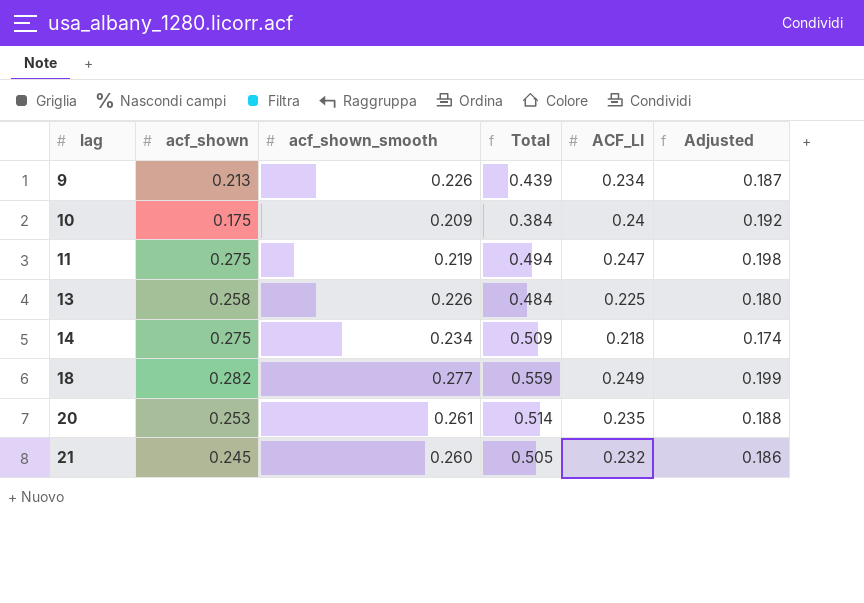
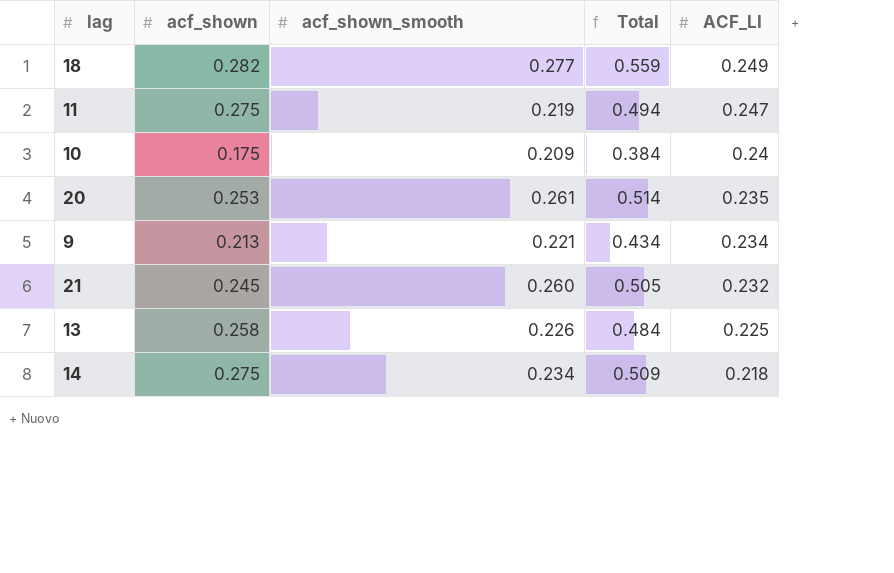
row order: lag ascending -> ACF_LI descending
column Adjusted | formula: [ACF_LI] * 0.8 -> none
9 | acf_shown_smooth: 0.226 -> 0.221
9 | Total: 0.439 -> 0.434

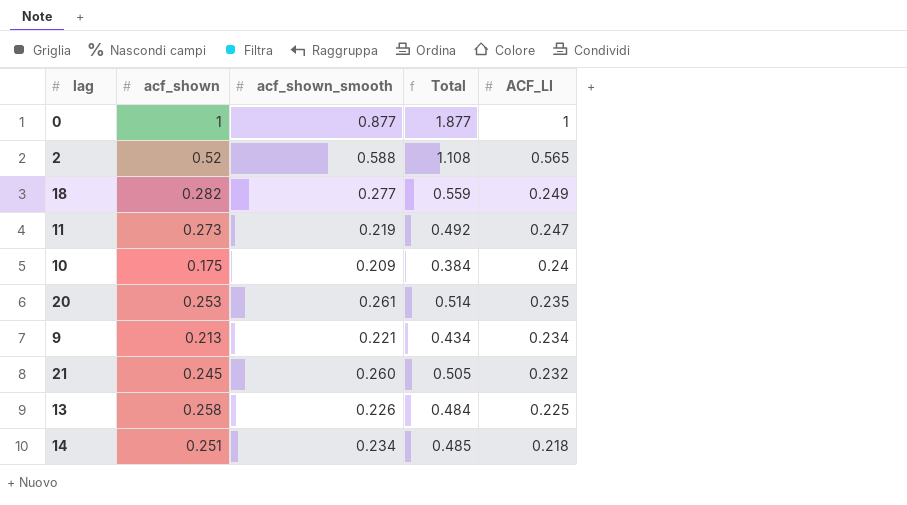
row 0: none -> 1 | 0.877 | 1.877 | 1
row 2: none -> 0.52 | 0.588 | 1.108 | 0.565
11 | acf_shown: 0.275 -> 0.273
11 | Total: 0.494 -> 0.492
14 | acf_shown: 0.275 -> 0.251
14 | Total: 0.509 -> 0.485

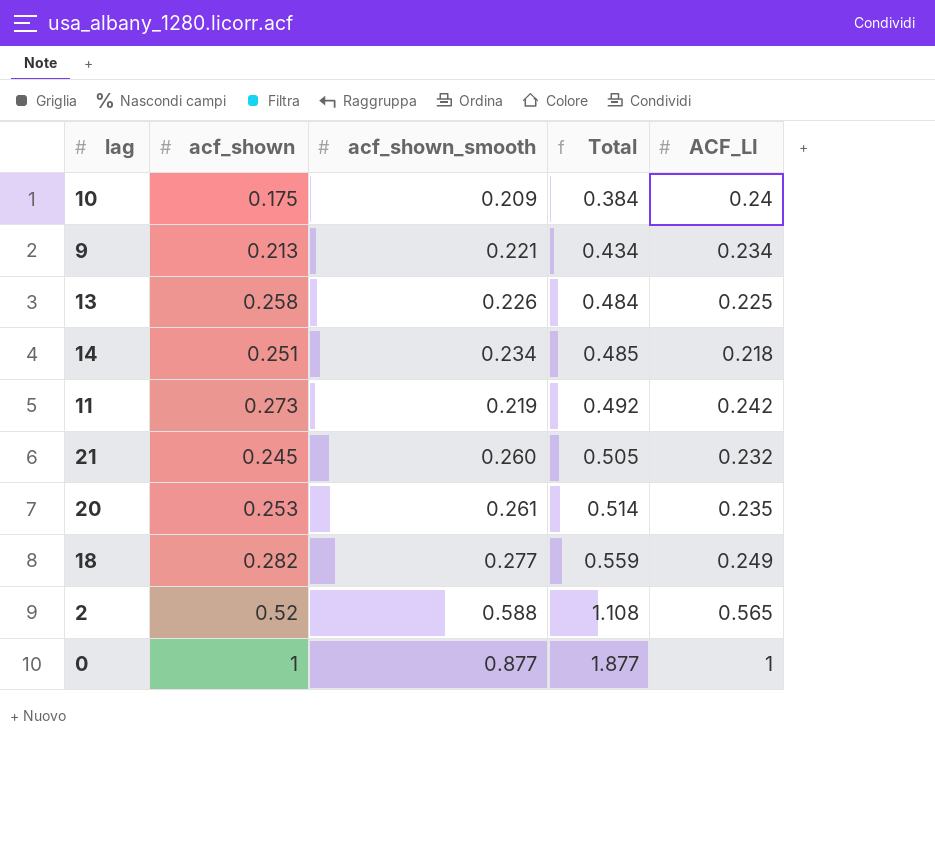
row order: ACF_LI descending -> Total ascending
11 | ACF_LI: 0.247 -> 0.242

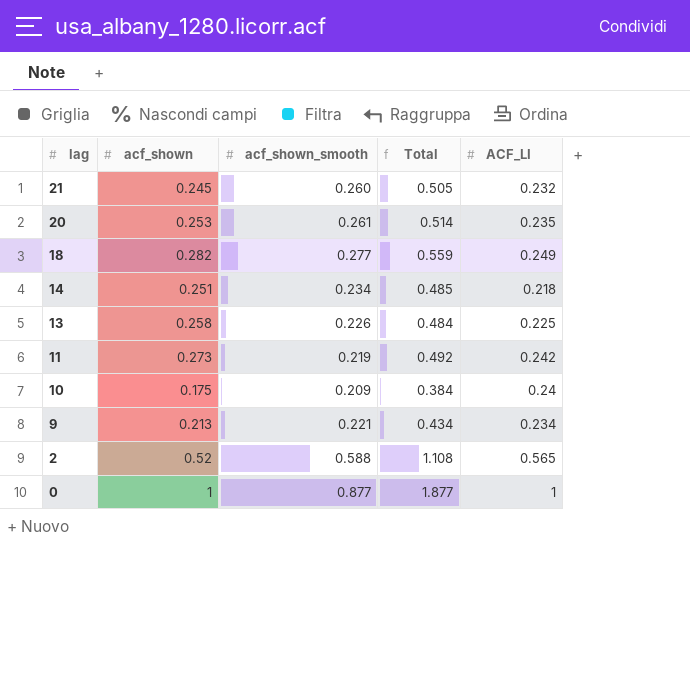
row order: Total ascending -> lag descending

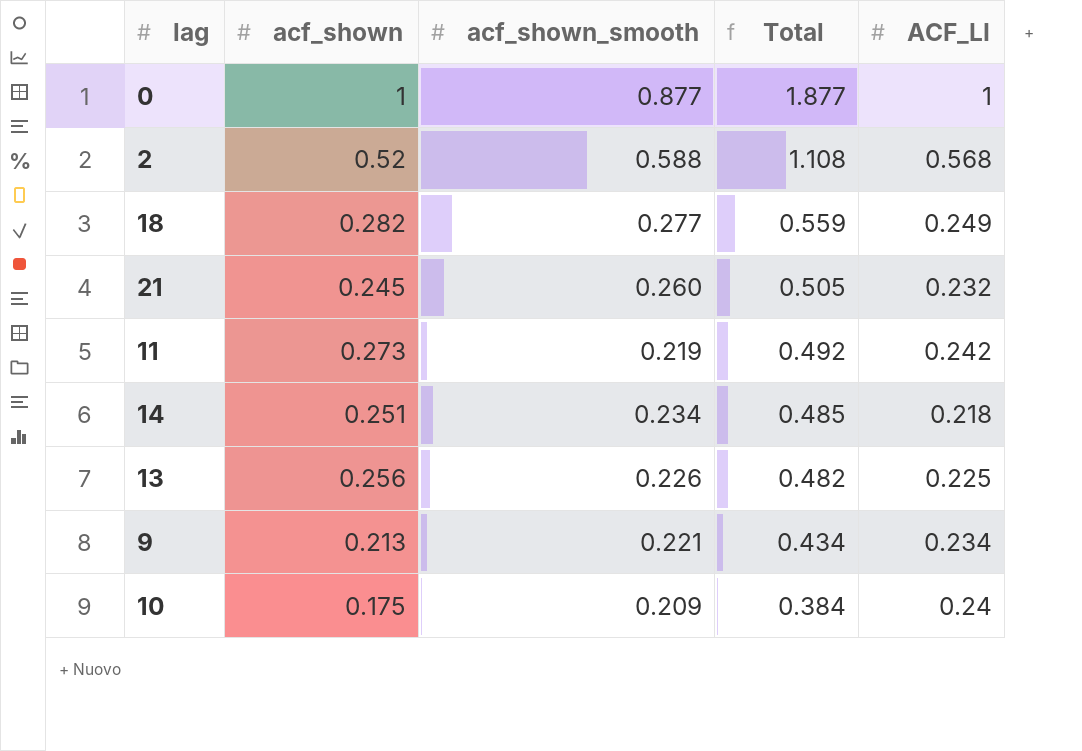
row order: lag descending -> Total descending
row 20: 0.253 | 0.261 | 0.514 | 0.235 -> none
2 | ACF_LI: 0.565 -> 0.568
13 | acf_shown: 0.258 -> 0.256
13 | Total: 0.484 -> 0.482

